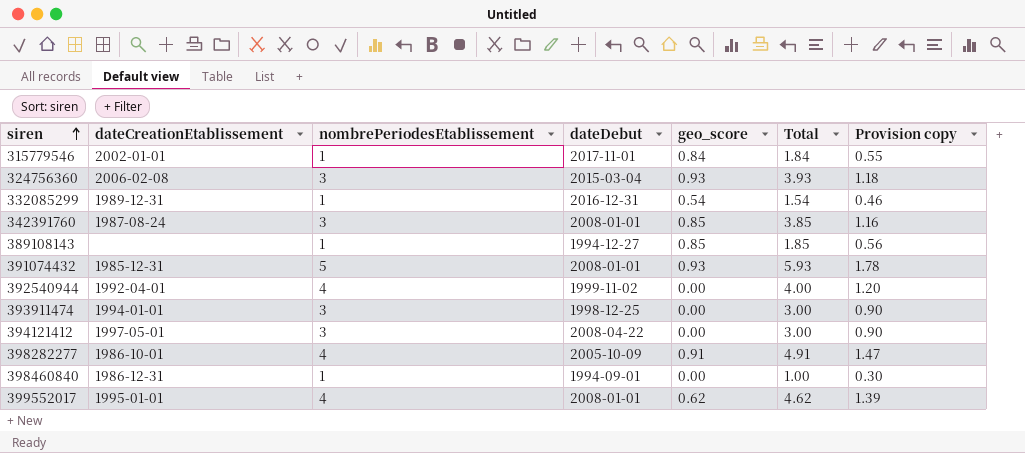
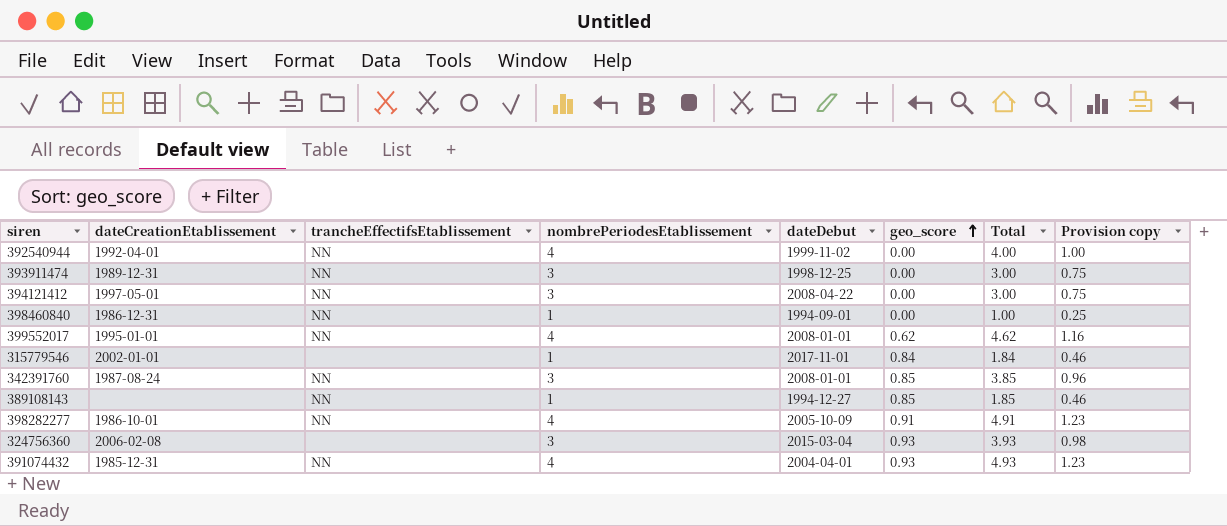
row order: siren ascending -> geo_score ascending
column trancheEffectifsEtablissement | position: none -> 3
column Provision copy | formula: [Total] * 0.3 -> [Total] * 0.25
row 332085299: 1989-12-31 | 1 | 2016-12-31 | 0.54 | 1.54 | 0.46 -> none
393911474 | dateCreationEtablissement: 1994-01-01 -> 1989-12-31
391074432 | nombrePeriodesEtablissement: 5 -> 4
391074432 | dateDebut: 2008-01-01 -> 2004-04-01
391074432 | Total: 5.93 -> 4.93

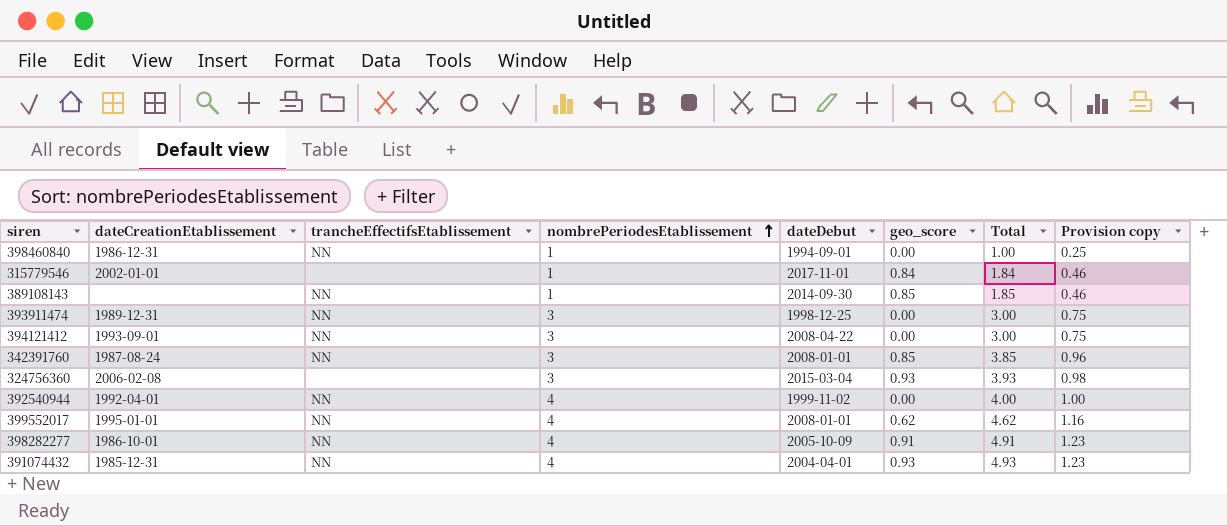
row order: geo_score ascending -> nombrePeriodesEtablissement ascending
389108143 | dateDebut: 1994-12-27 -> 2014-09-30
394121412 | dateCreationEtablissement: 1997-05-01 -> 1993-09-01

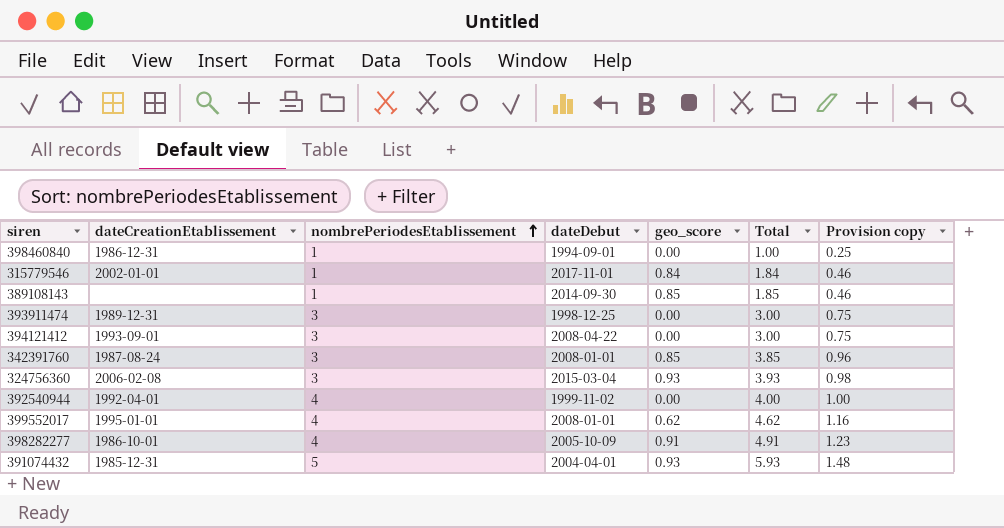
column trancheEffectifsEtablissement | position: 3 -> none
391074432 | nombrePeriodesEtablissement: 4 -> 5
391074432 | Total: 4.93 -> 5.93
391074432 | Provision copy: 1.23 -> 1.48

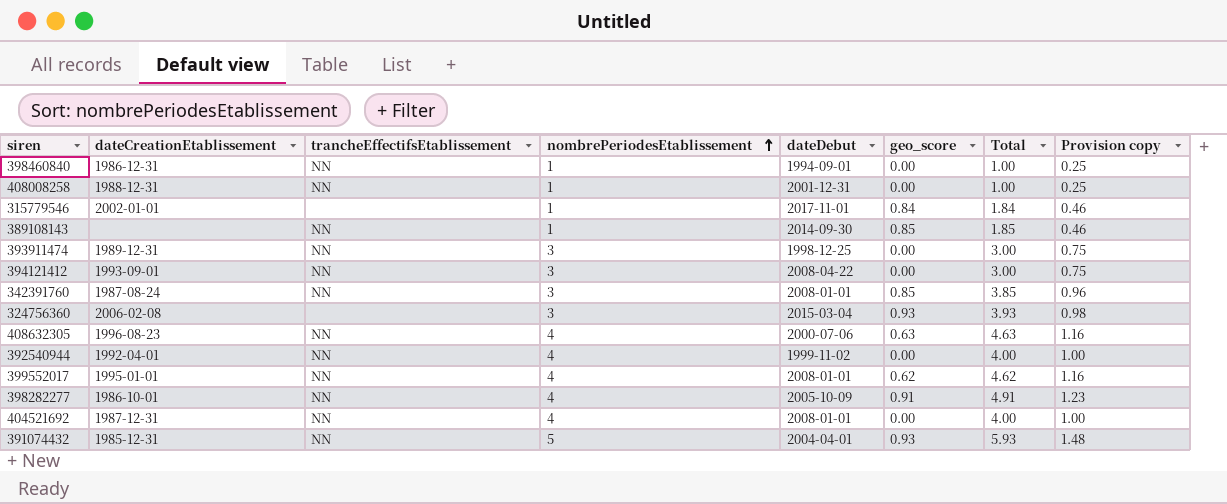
column trancheEffectifsEtablissement | position: none -> 3
row 408008258: none -> 1988-12-31 | NN | 1 | 2001-12-31 | 0.00 | 1.00 | 0.25
row 408632305: none -> 1996-08-23 | NN | 4 | 2000-07-06 | 0.63 | 4.63 | 1.16
row 404521692: none -> 1987-12-31 | NN | 4 | 2008-01-01 | 0.00 | 4.00 | 1.00

